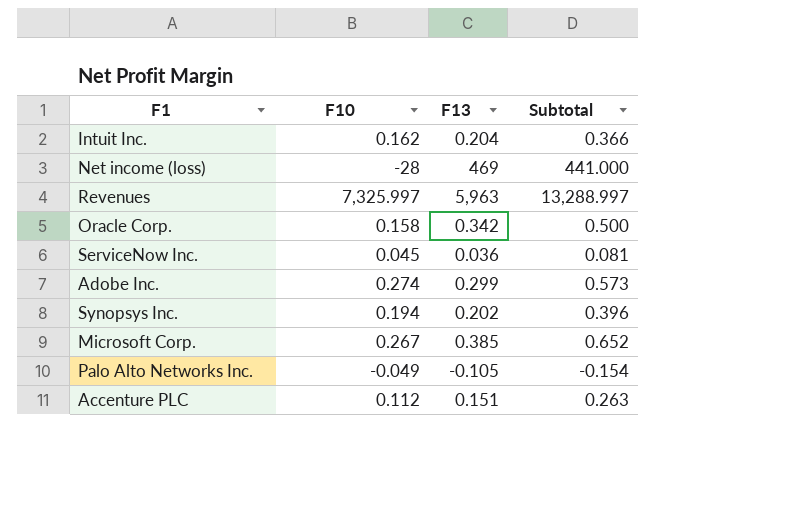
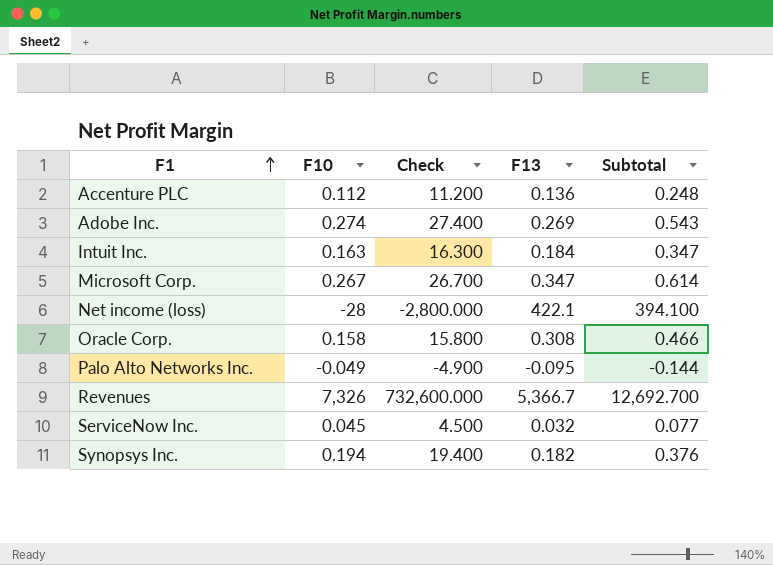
row order: none -> F1 ascending
column Check | formula: none -> [F10] * 100
Accenture PLC | F13: 0.151 -> 0.136
Accenture PLC | Subtotal: 0.263 -> 0.248
Adobe Inc. | F13: 0.299 -> 0.269
Adobe Inc. | Subtotal: 0.573 -> 0.543
Intuit Inc. | F10: 0.162 -> 0.163
Intuit Inc. | F13: 0.204 -> 0.184
Intuit Inc. | Subtotal: 0.366 -> 0.347
Microsoft Corp. | F13: 0.385 -> 0.347
Microsoft Corp. | Subtotal: 0.652 -> 0.614
Net income (loss) | F13: 469 -> 422.1
Net income (loss) | Subtotal: 441.000 -> 394.100
Oracle Corp. | F13: 0.342 -> 0.308
Oracle Corp. | Subtotal: 0.500 -> 0.466
Palo Alto Networks Inc. | F13: -0.105 -> -0.095
Palo Alto Networks Inc. | Subtotal: -0.154 -> -0.144
Revenues | F10: 7,325.997 -> 7,326
Revenues | F13: 5,963 -> 5,366.7
Revenues | Subtotal: 13,288.997 -> 12,692.700
ServiceNow Inc. | F13: 0.036 -> 0.032
ServiceNow Inc. | Subtotal: 0.081 -> 0.077
Synopsys Inc. | F13: 0.202 -> 0.182
Synopsys Inc. | Subtotal: 0.396 -> 0.376

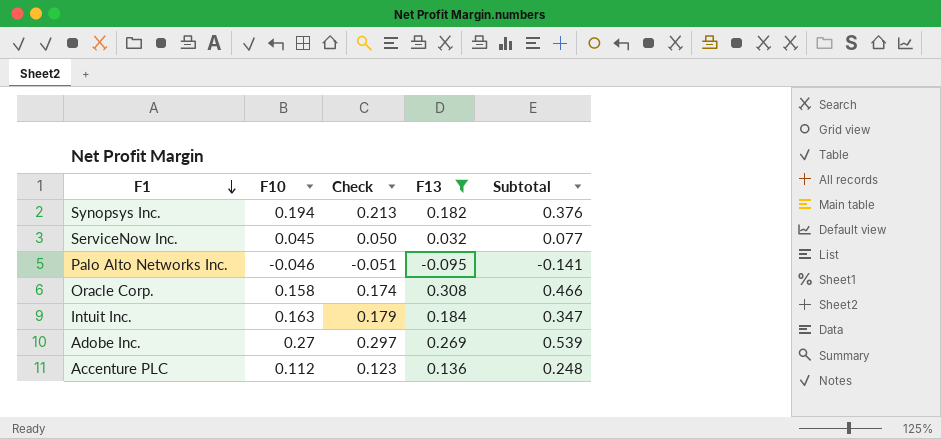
filter: none -> F13 <= 0.308
row order: F1 ascending -> F1 descending
column Check | formula: [F10] * 100 -> [F10] * 1.1
Palo Alto Networks Inc. | F10: -0.049 -> -0.046
Palo Alto Networks Inc. | Subtotal: -0.144 -> -0.141
Adobe Inc. | F10: 0.274 -> 0.27
Adobe Inc. | Subtotal: 0.543 -> 0.539

